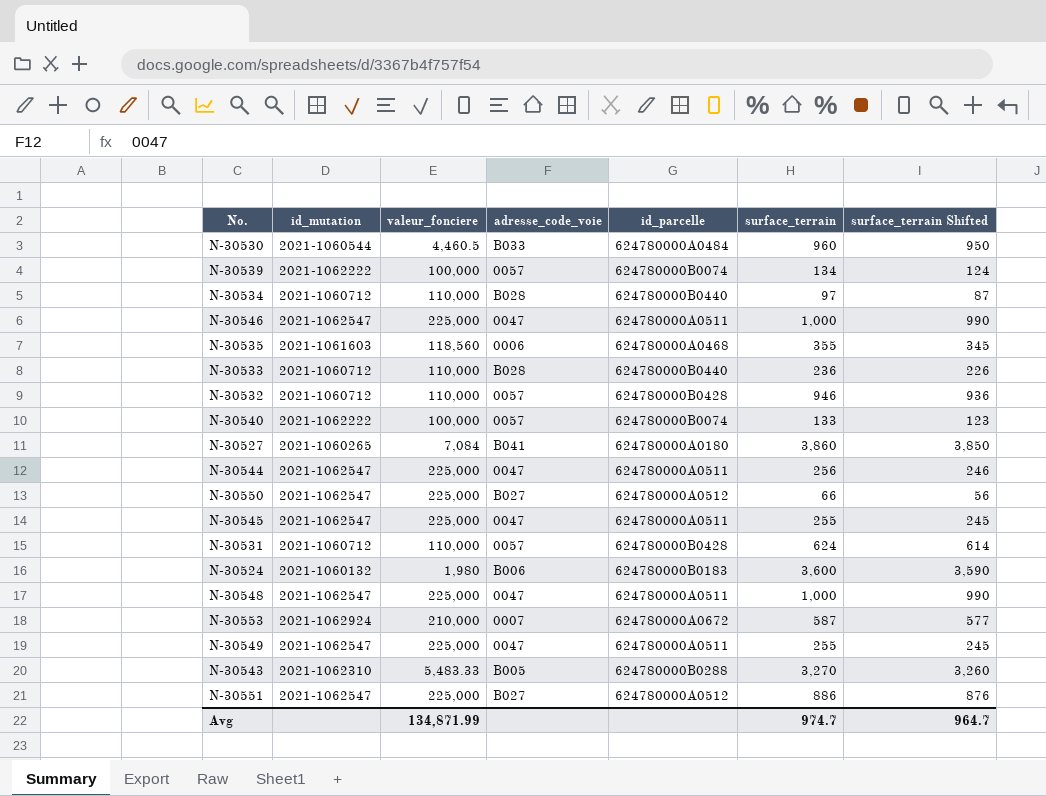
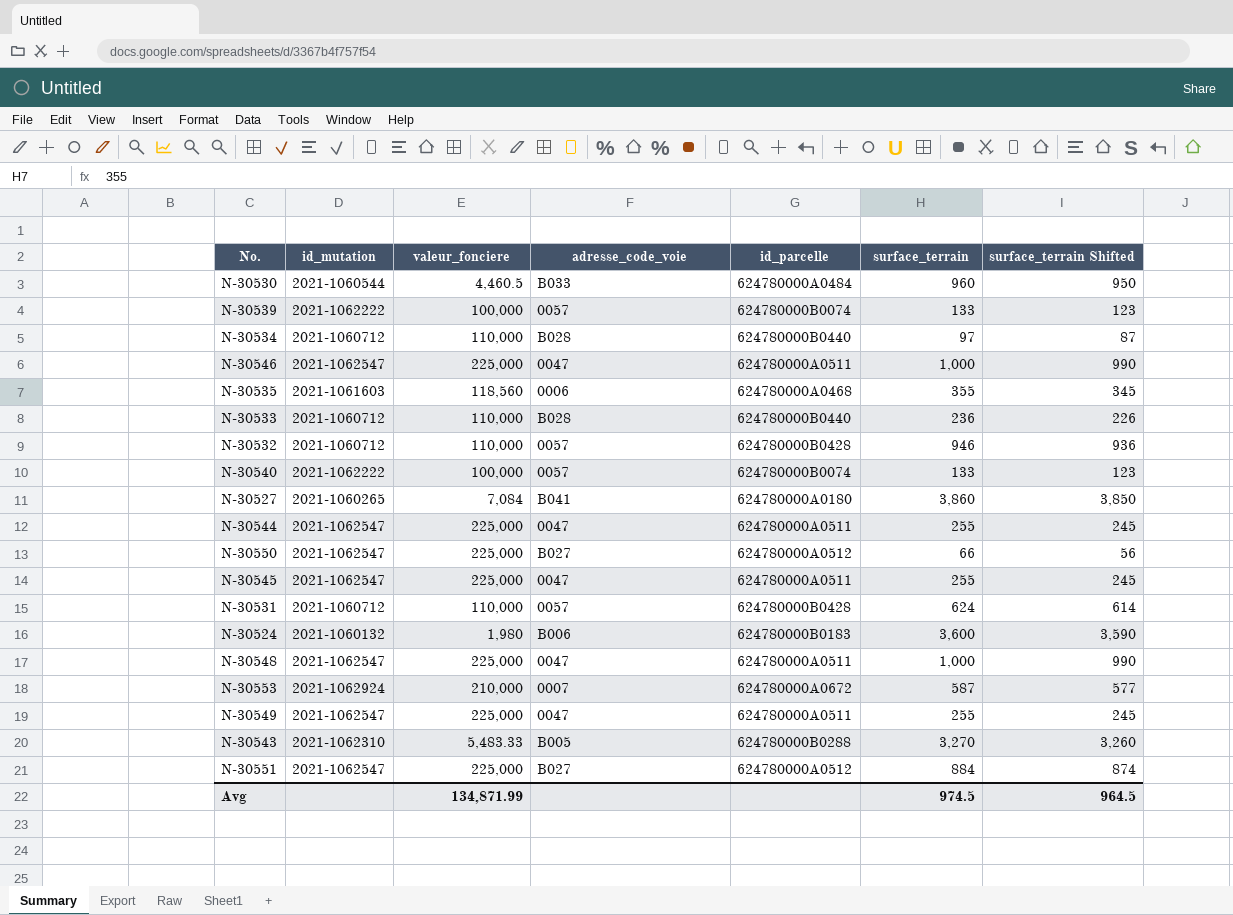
N-30539 | surface_terrain: 134 -> 133
N-30539 | surface_terrain Shifted: 124 -> 123
N-30544 | surface_terrain: 256 -> 255
N-30544 | surface_terrain Shifted: 246 -> 245
N-30551 | surface_terrain: 886 -> 884
N-30551 | surface_terrain Shifted: 876 -> 874
Avg | surface_terrain: 974.7 -> 974.5
Avg | surface_terrain Shifted: 964.7 -> 964.5

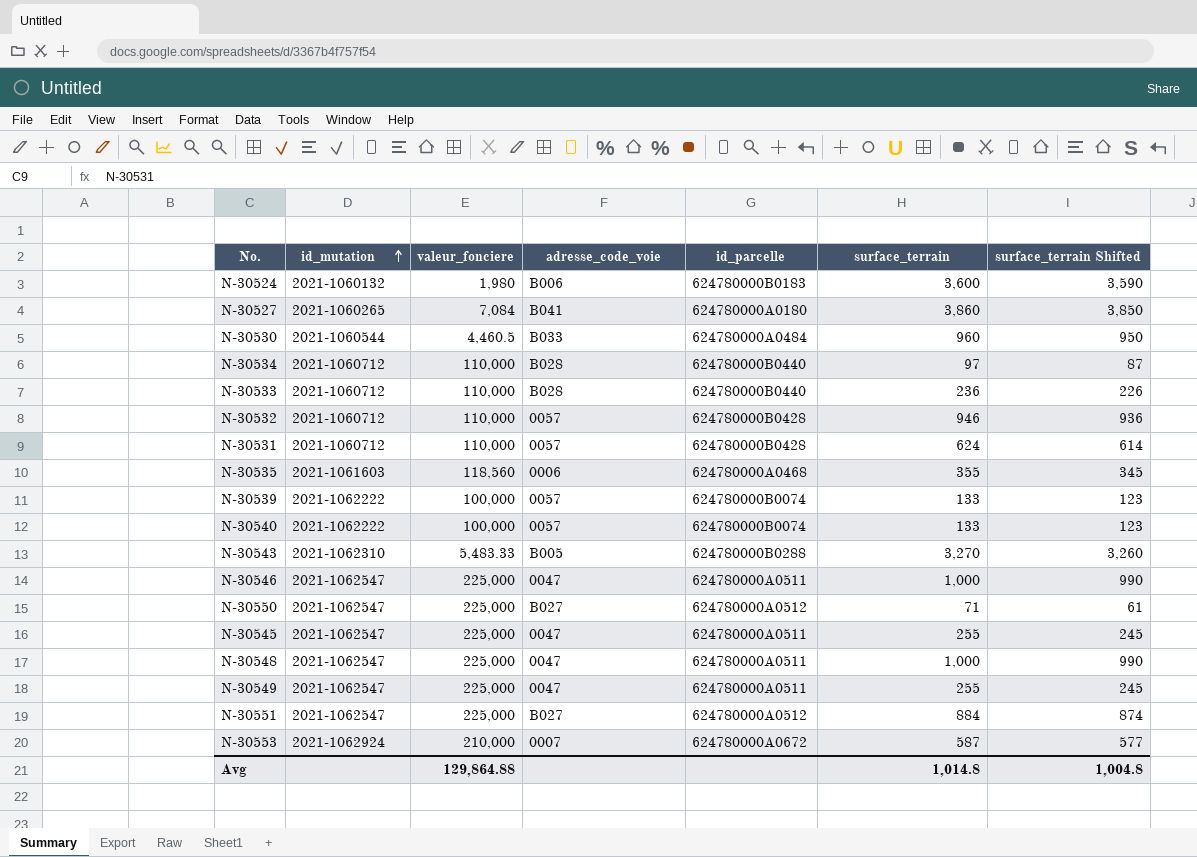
row order: none -> id_mutation ascending
row N-30544: 2021-1062547 | 225,000 | 0047 | 624780000A0511 | 255 | 245 -> none
N-30550 | surface_terrain: 66 -> 71
N-30550 | surface_terrain Shifted: 56 -> 61
Avg | valeur_fonciere: 134,871.99 -> 129,864.88
Avg | surface_terrain: 974.5 -> 1,014.8
Avg | surface_terrain Shifted: 964.5 -> 1,004.8

